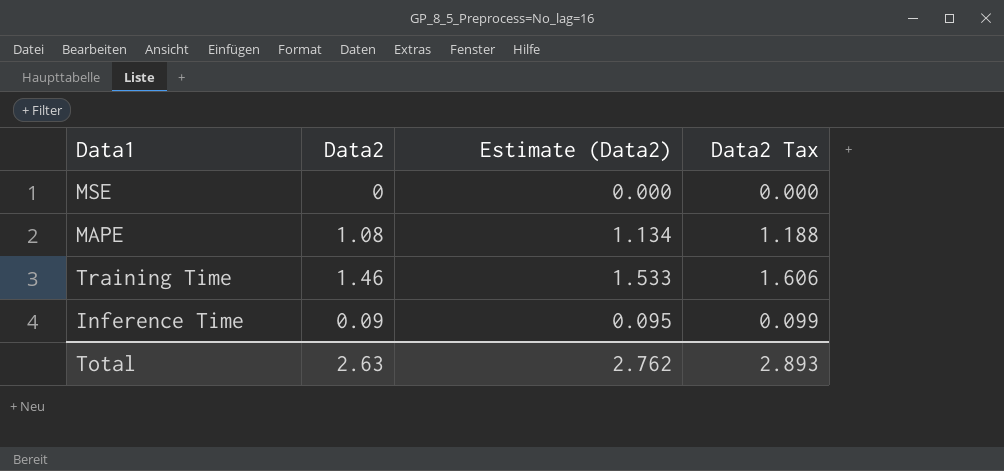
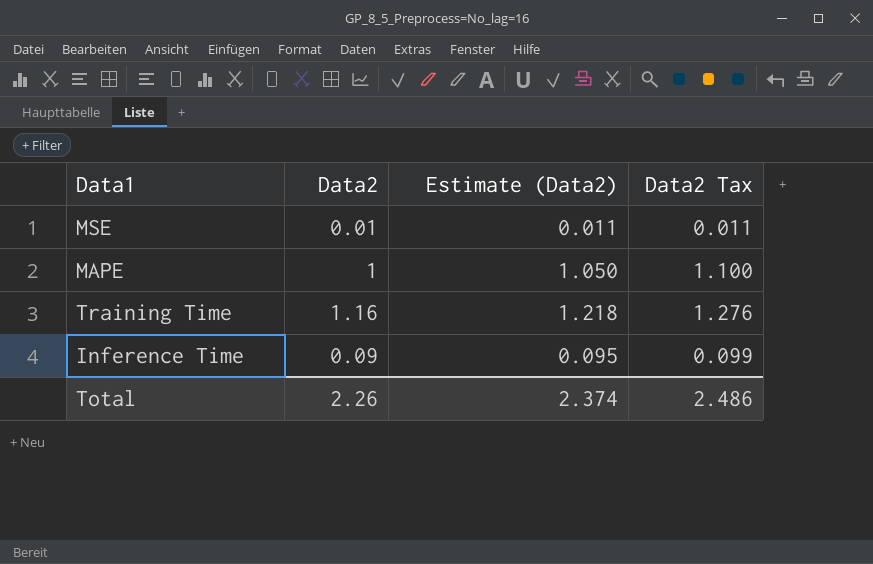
MSE | Data2: 0 -> 0.01
MSE | Estimate (Data2): 0.000 -> 0.011
MSE | Data2 Tax: 0.000 -> 0.011
MAPE | Data2: 1.08 -> 1
MAPE | Estimate (Data2): 1.134 -> 1.050
MAPE | Data2 Tax: 1.188 -> 1.100
Training Time | Data2: 1.46 -> 1.16
Training Time | Estimate (Data2): 1.533 -> 1.218
Training Time | Data2 Tax: 1.606 -> 1.276
Total | Data2: 2.63 -> 2.26
Total | Estimate (Data2): 2.762 -> 2.374
Total | Data2 Tax: 2.893 -> 2.486

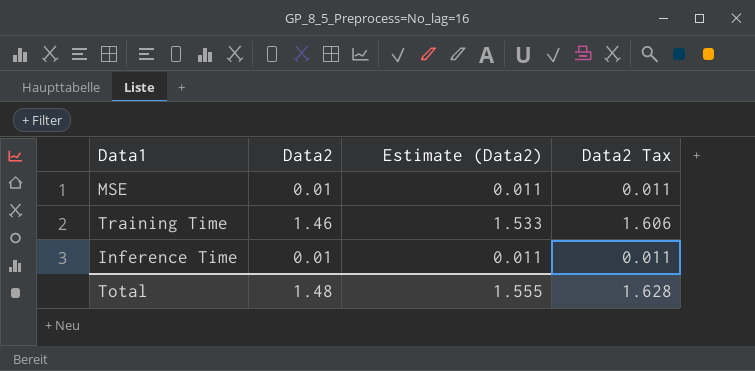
row MAPE: 1 | 1.050 | 1.100 -> none
Training Time | Data2: 1.16 -> 1.46
Training Time | Estimate (Data2): 1.218 -> 1.533
Training Time | Data2 Tax: 1.276 -> 1.606
Inference Time | Data2: 0.09 -> 0.01
Inference Time | Estimate (Data2): 0.095 -> 0.011
Inference Time | Data2 Tax: 0.099 -> 0.011
Total | Data2: 2.26 -> 1.48
Total | Estimate (Data2): 2.374 -> 1.555
Total | Data2 Tax: 2.486 -> 1.628

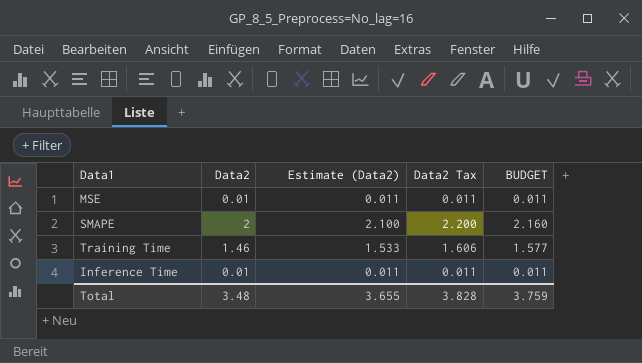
column BUDGET | formula: none -> [Data2] * 1.08
row SMAPE: none -> 2 | 2.100 | 2.200 | 2.160
Total | Data2: 1.48 -> 3.48
Total | Estimate (Data2): 1.555 -> 3.655
Total | Data2 Tax: 1.628 -> 3.828

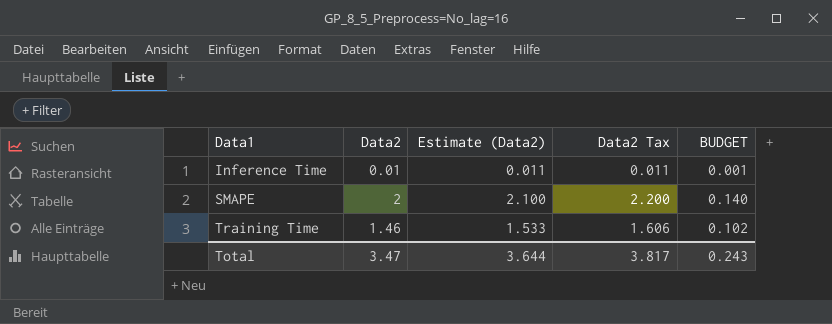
row order: none -> Data1 ascending
column BUDGET | formula: [Data2] * 1.08 -> [Data2] * 0.07
row MSE: 0.01 | 0.011 | 0.011 | 0.011 -> none
Total | Data2: 3.48 -> 3.47
Total | Estimate (Data2): 3.655 -> 3.644
Total | Data2 Tax: 3.828 -> 3.817
Total | BUDGET: 3.759 -> 0.243

